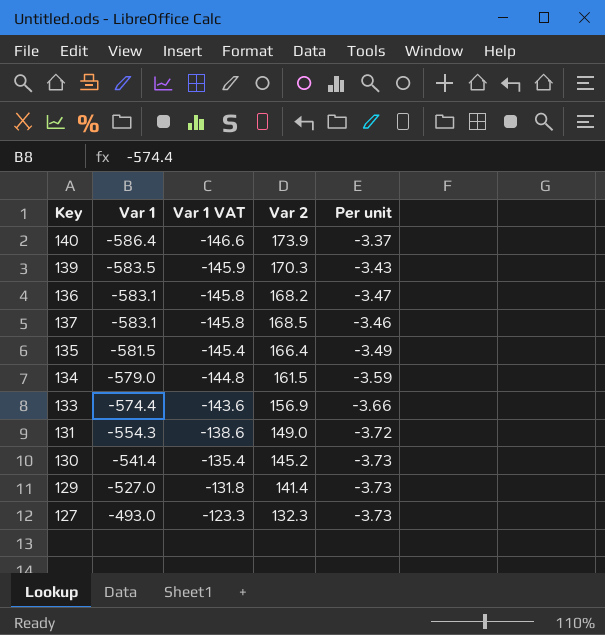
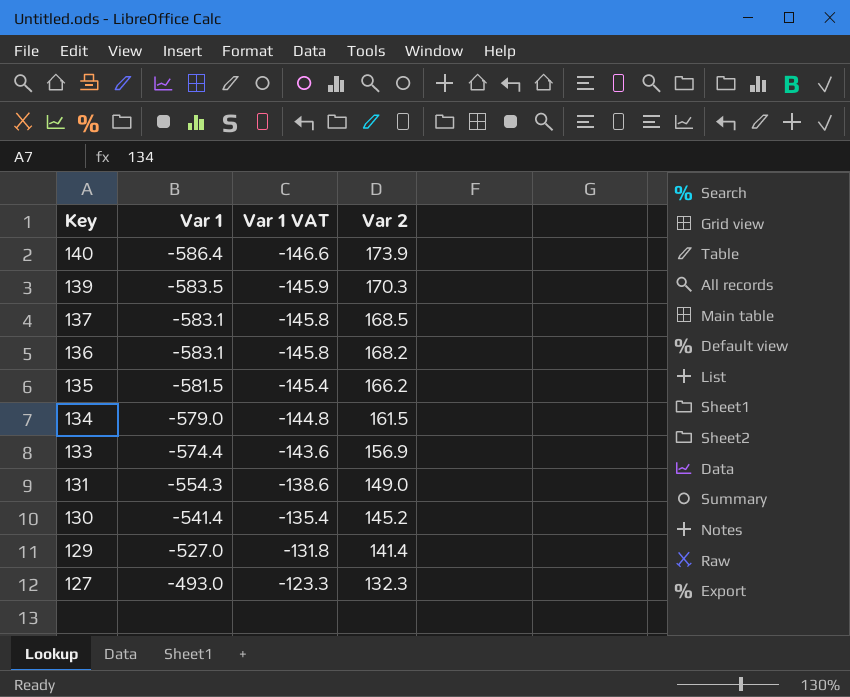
row order: Var 1 ascending -> Key descending
column Per unit | formula: [Var 1] / [Var 2] -> none
135 | Var 2: 166.4 -> 166.2

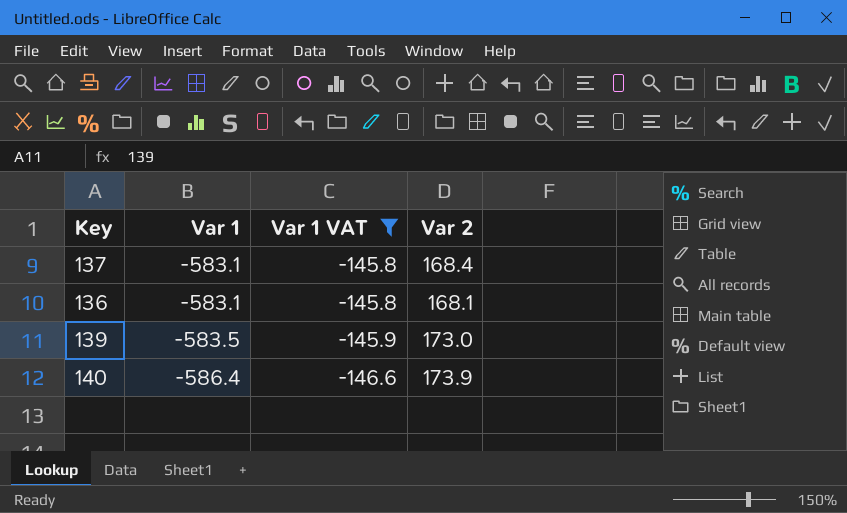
filter: none -> Var 1 VAT <= -145.8
row order: Key descending -> Var 1 descending
137 | Var 2: 168.5 -> 168.4
136 | Var 2: 168.2 -> 168.1
139 | Var 2: 170.3 -> 173.0

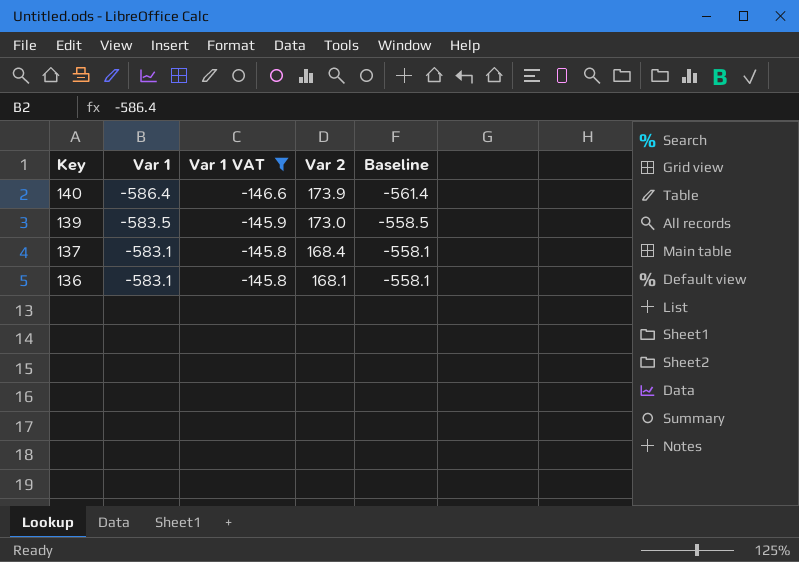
row order: Var 1 descending -> Key descending
column Baseline | formula: none -> [Var 1] + 25

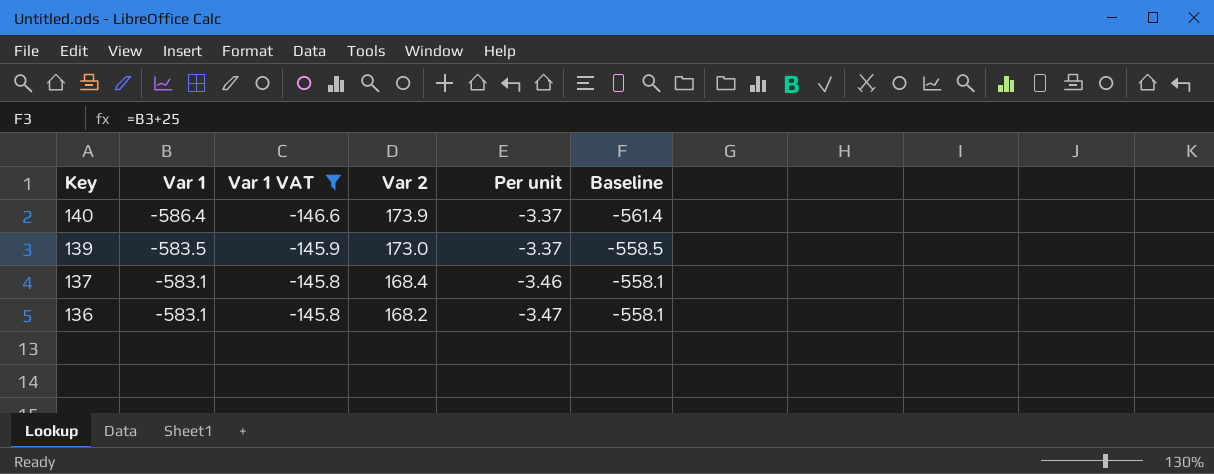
column Per unit | formula: none -> [Var 1] / [Var 2]
136 | Var 2: 168.1 -> 168.2

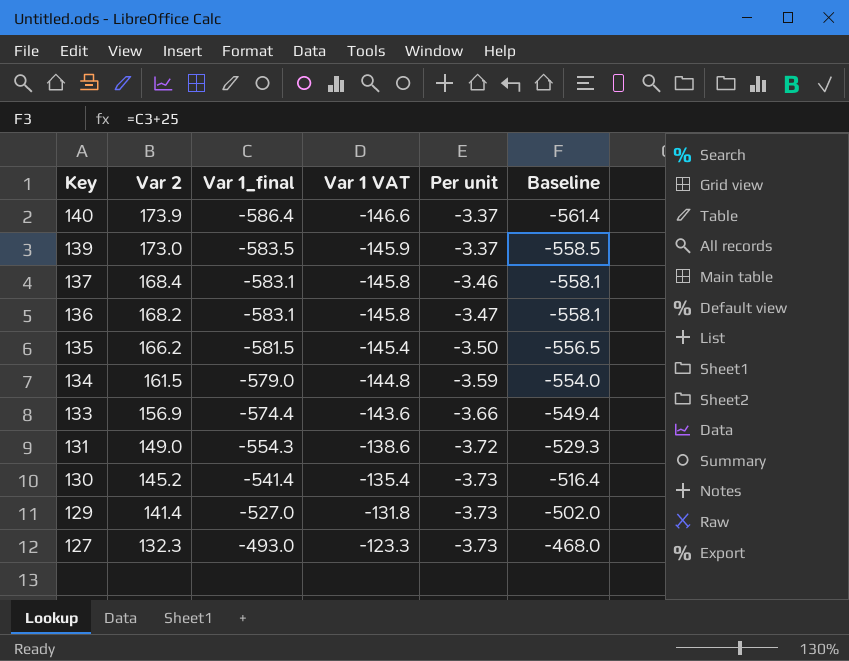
filter: Var 1 VAT <= -145.8 -> none
column Var 2 | position: 4 -> 2
column name: Var 1 -> Var 1_final

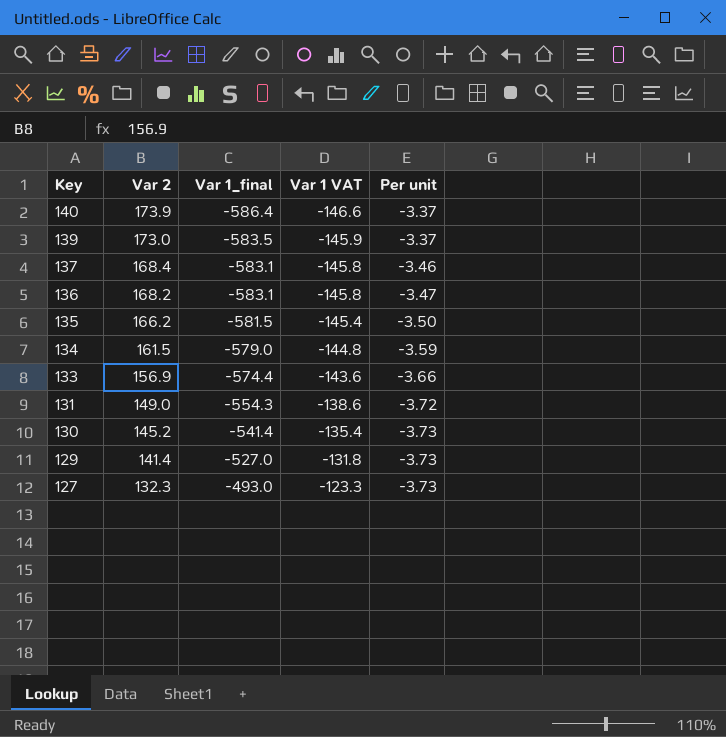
column Baseline | formula: [Var 1_final] + 25 -> none

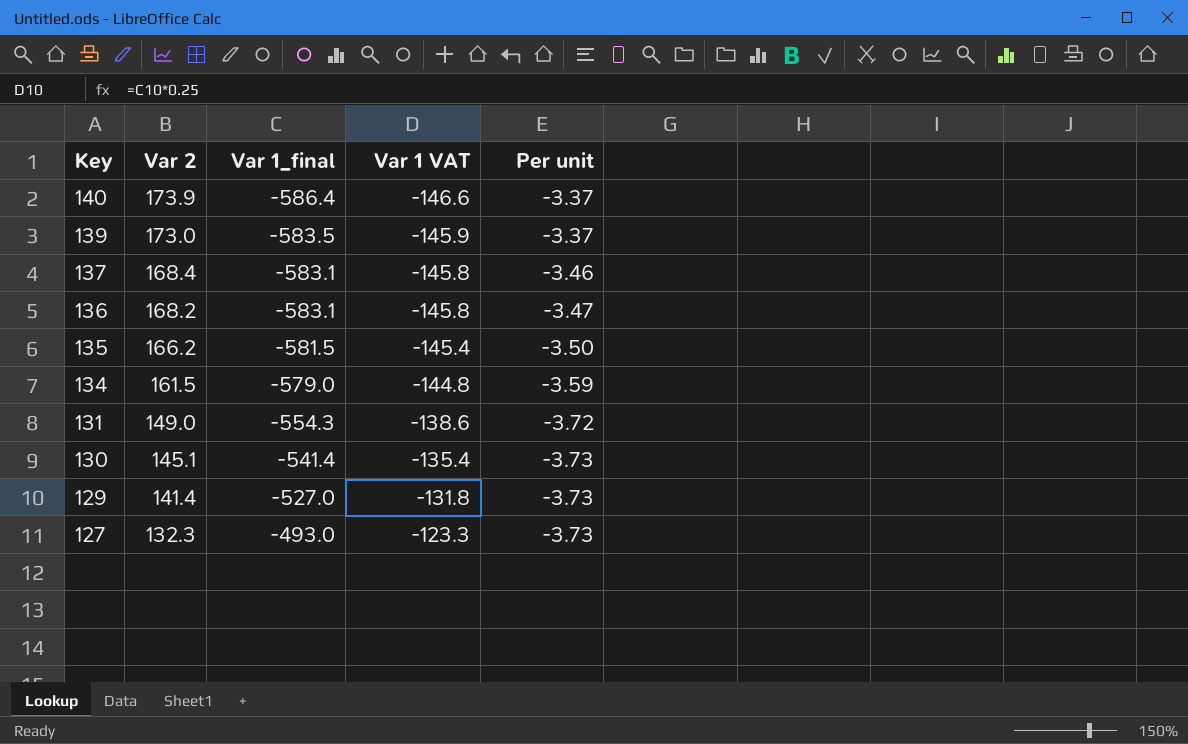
row 133: 156.9 | -574.4 | -143.6 | -3.66 -> none
130 | Var 2: 145.2 -> 145.1

